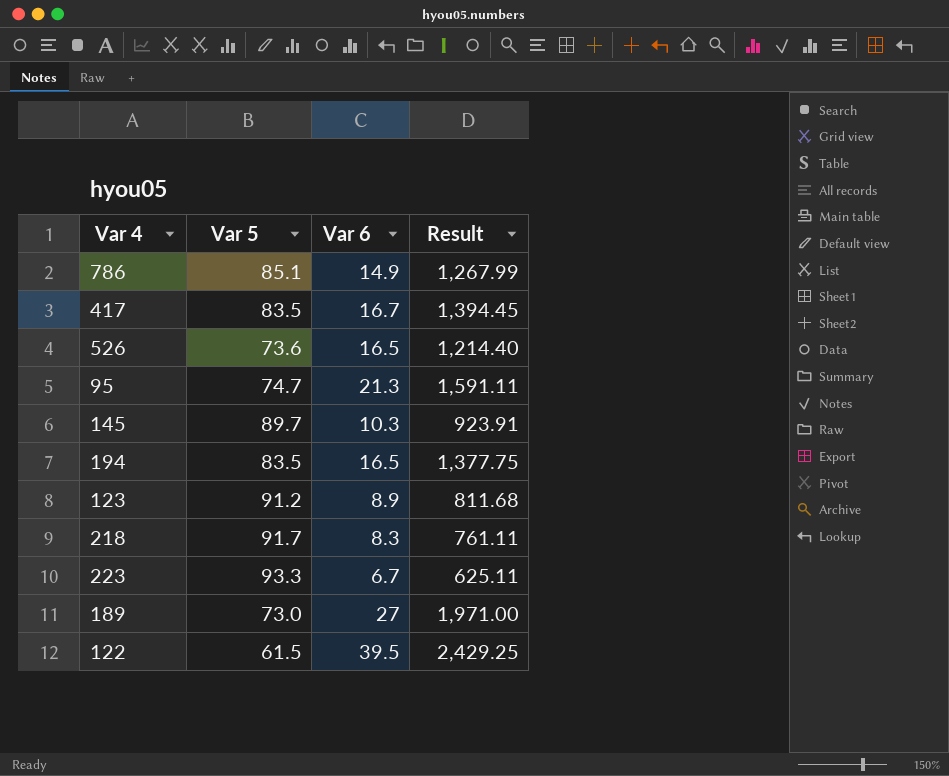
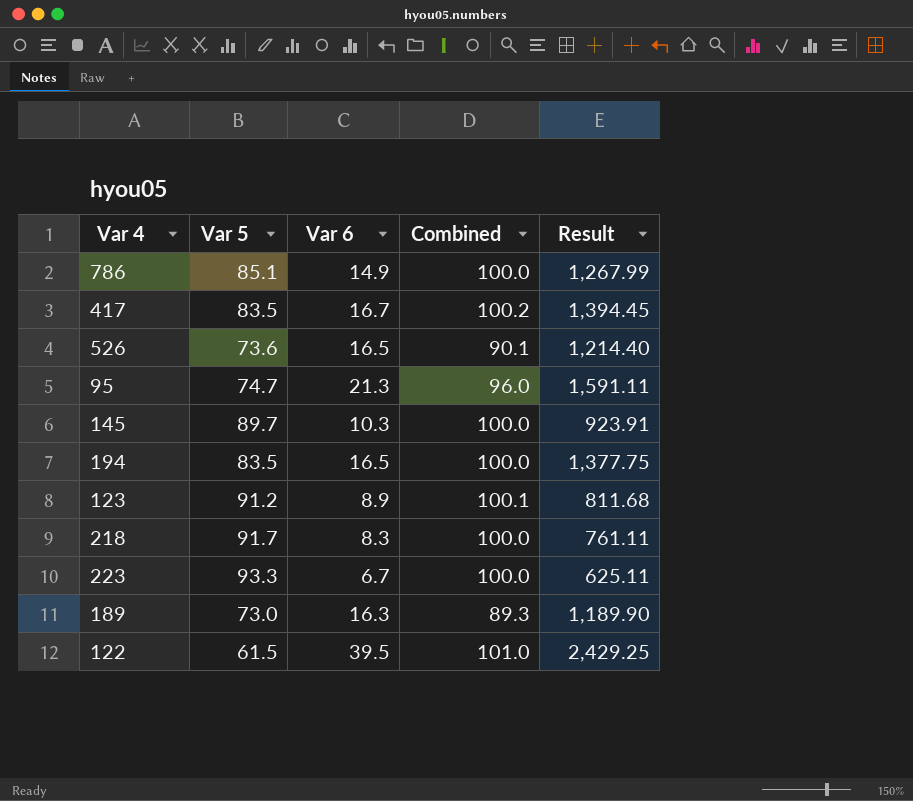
column Combined | formula: none -> [Var 5] + [Var 6]
189 | Var 6: 27 -> 16.3
189 | Result: 1,971.00 -> 1,189.90

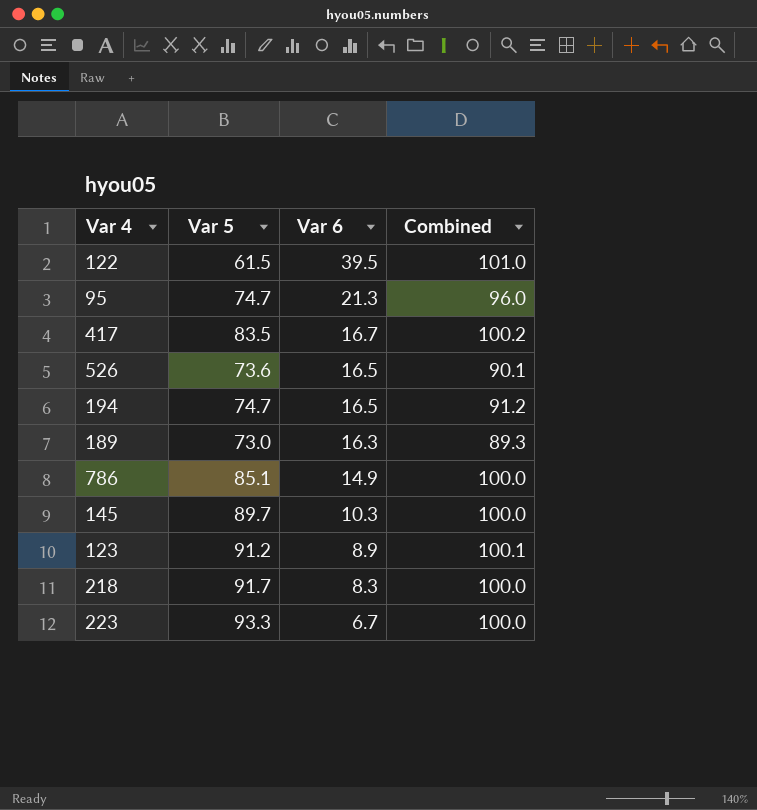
row order: none -> Var 6 descending
column Result | formula: [Var 5] * [Var 6] -> none
194 | Var 5: 83.5 -> 74.7
194 | Combined: 100.0 -> 91.2

